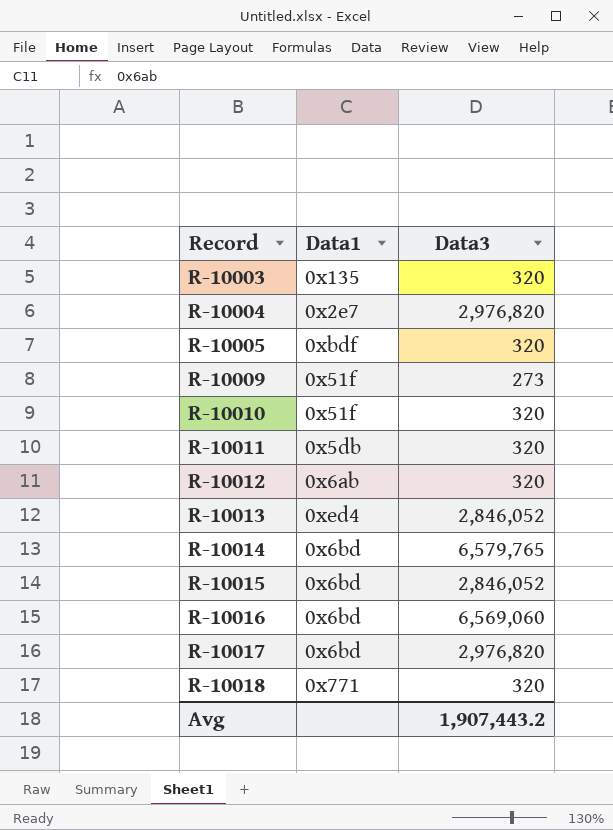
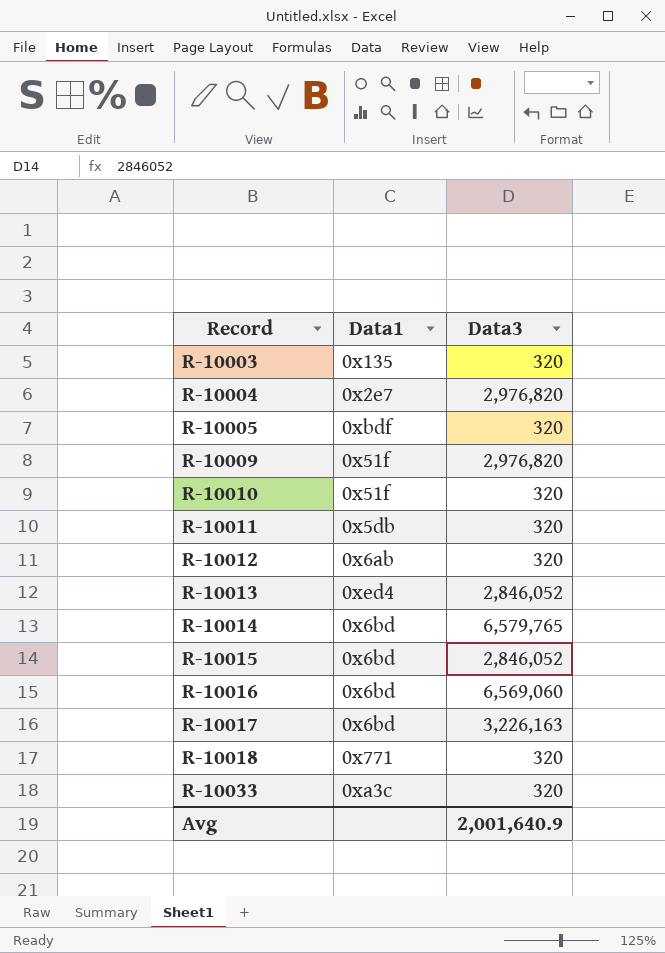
R-10009 | Data3: 273 -> 2,976,820
R-10017 | Data3: 2,976,820 -> 3,226,163
row R-10033: none -> 0xa3c | 320
Avg | Data3: 1,907,443.2 -> 2,001,640.9

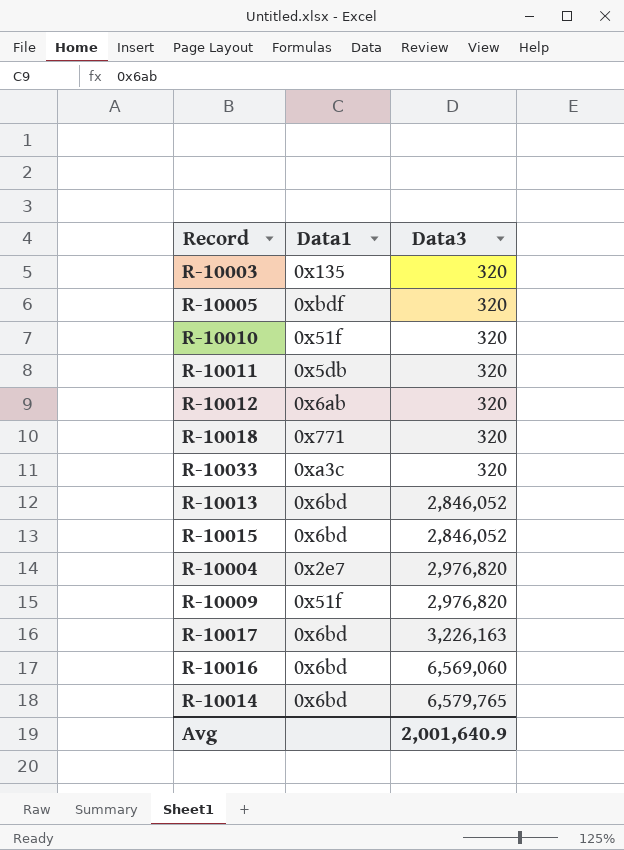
row order: Record ascending -> Data3 ascending
R-10013 | Data1: 0xed4 -> 0x6bd

